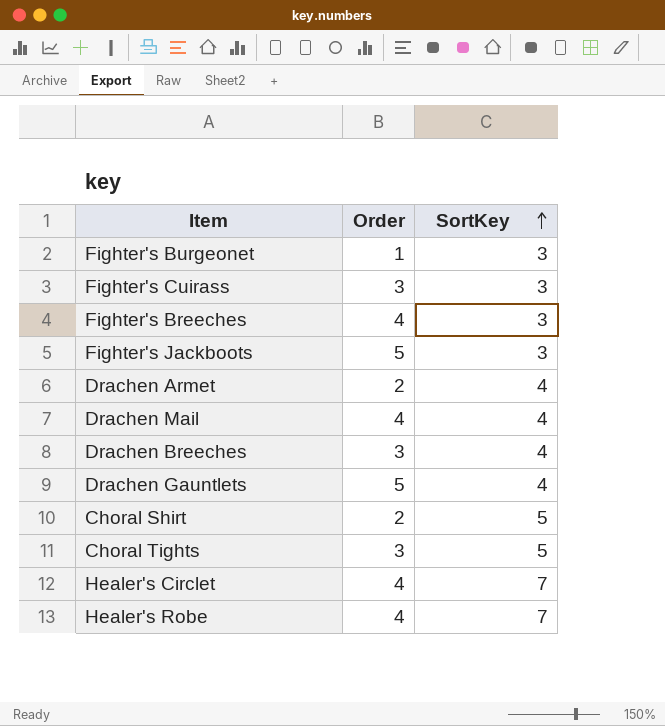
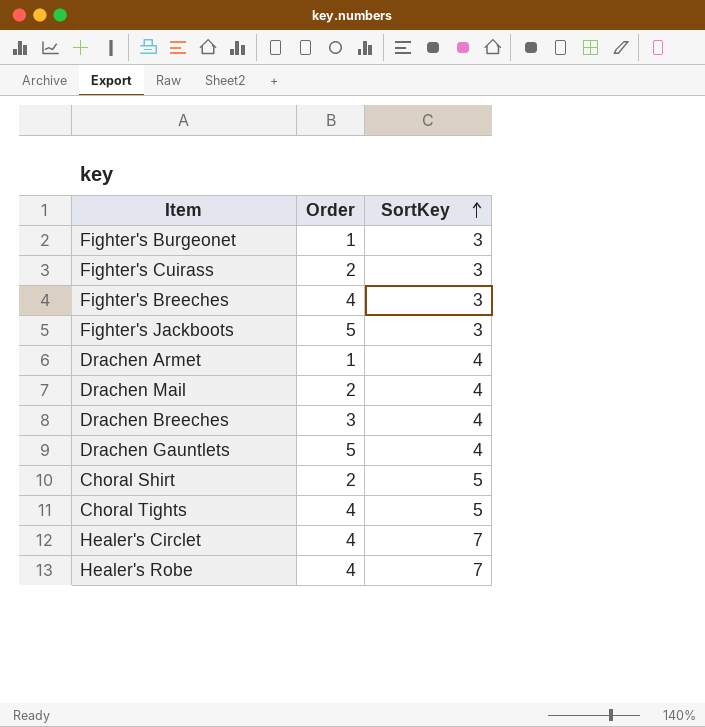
Fighter's Cuirass | Order: 3 -> 2
Drachen Armet | Order: 2 -> 1
Drachen Mail | Order: 4 -> 2
Choral Tights | Order: 3 -> 4

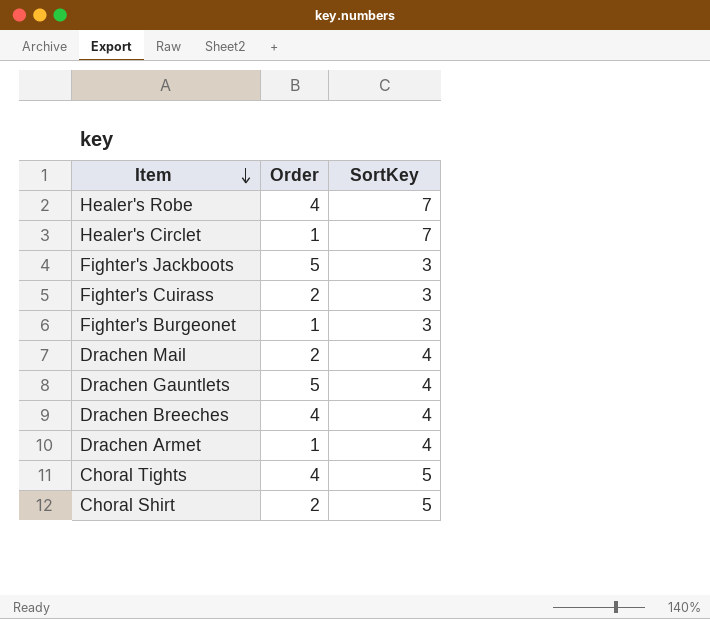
row order: SortKey ascending -> Item descending
row Fighter's Breeches: 4 | 3 -> none
Healer's Circlet | Order: 4 -> 1
Drachen Breeches | Order: 3 -> 4

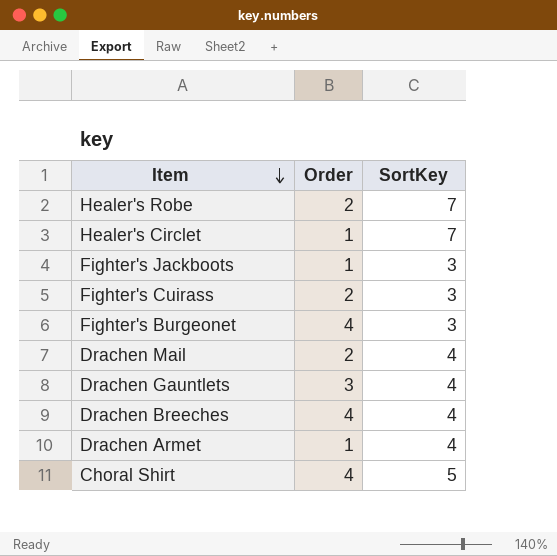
row Choral Tights: 4 | 5 -> none
Healer's Robe | Order: 4 -> 2
Fighter's Jackboots | Order: 5 -> 1
Fighter's Burgeonet | Order: 1 -> 4
Drachen Gauntlets | Order: 5 -> 3
Choral Shirt | Order: 2 -> 4

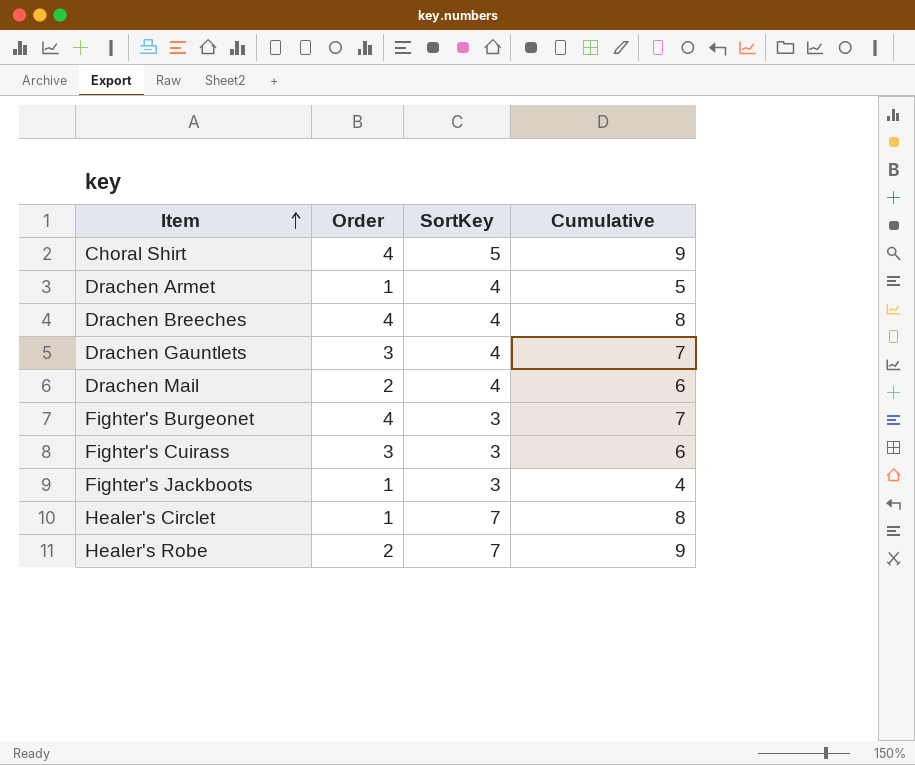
row order: Item descending -> Item ascending
column Cumulative | formula: none -> [Order] + [SortKey]
Fighter's Cuirass | Order: 2 -> 3

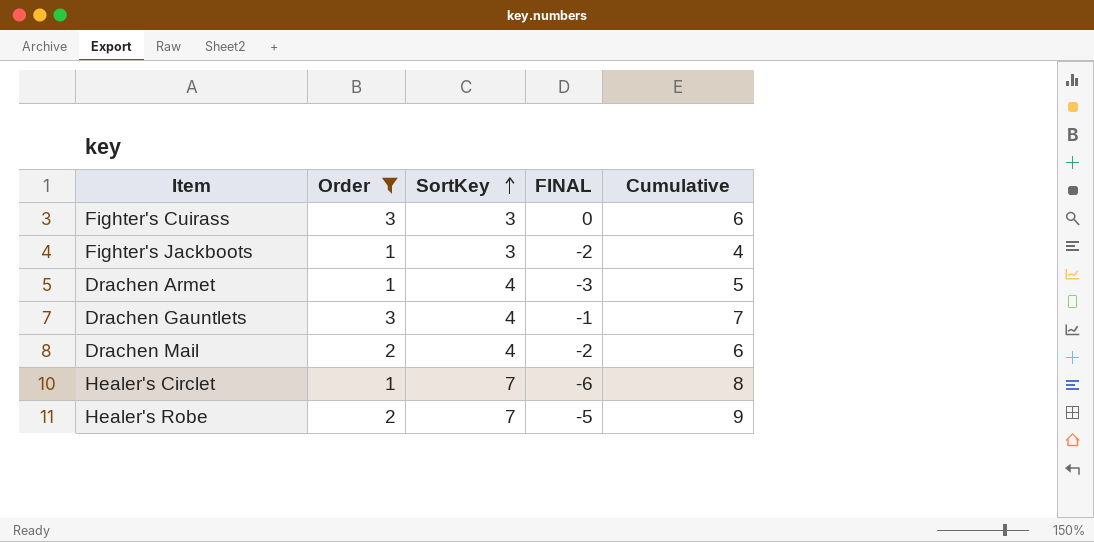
filter: none -> Order != 4
row order: Item ascending -> SortKey ascending
column FINAL | formula: none -> [Order] - [SortKey]

